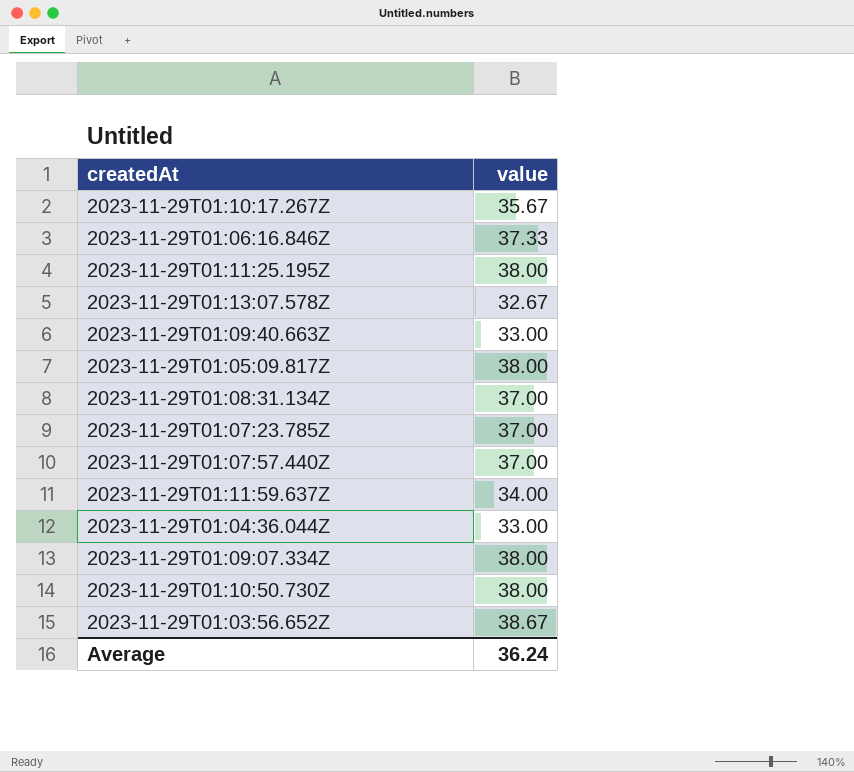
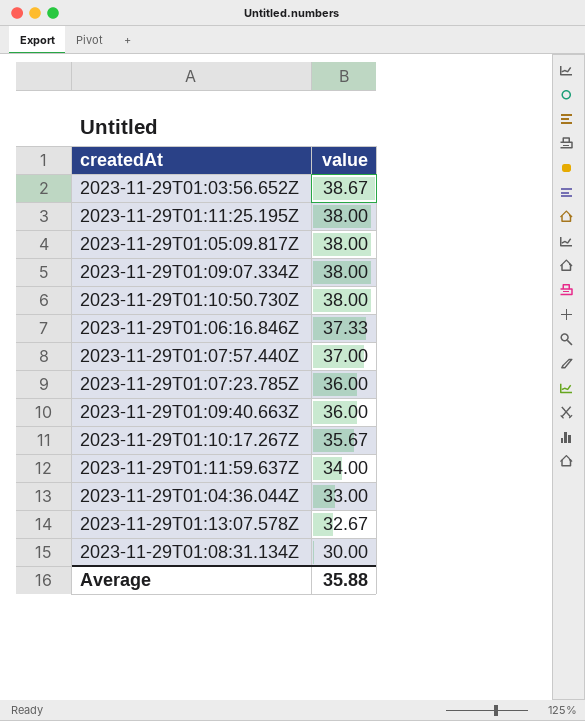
row order: none -> value descending
2023-11-29T01:07:23.785Z | value: 37.00 -> 36.00
2023-11-29T01:09:40.663Z | value: 33.00 -> 36.00
2023-11-29T01:08:31.134Z | value: 37.00 -> 30.00
Average | value: 36.24 -> 35.88

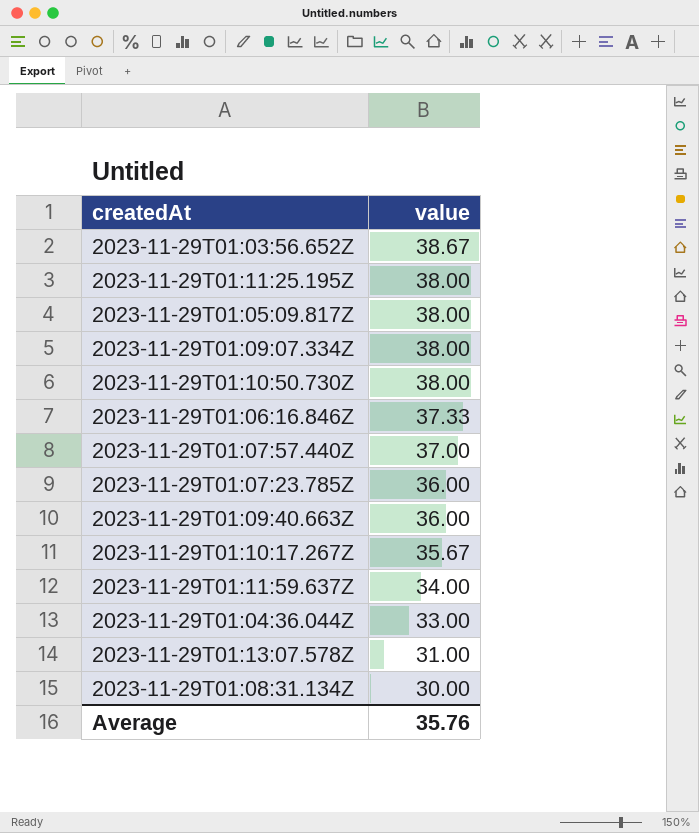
2023-11-29T01:13:07.578Z | value: 32.67 -> 31.00
Average | value: 35.88 -> 35.76

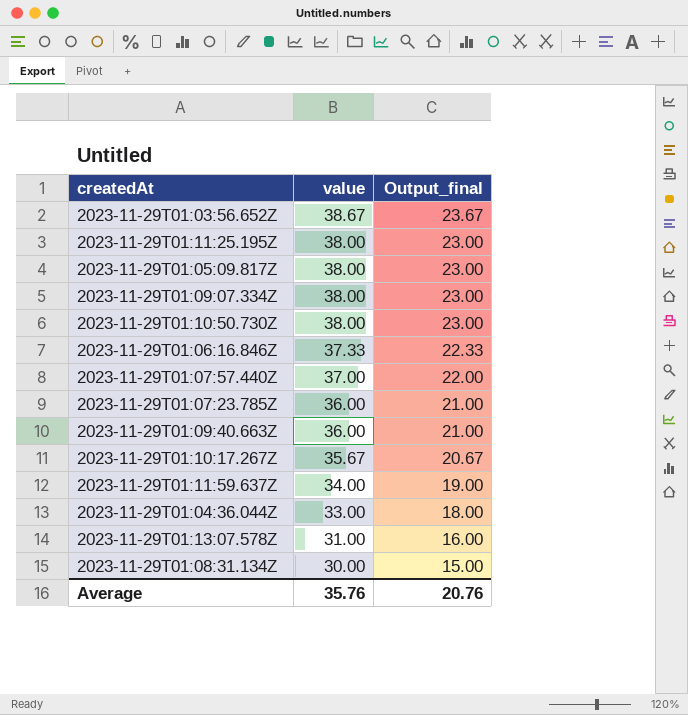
column Output_final | formula: none -> [value] - 15

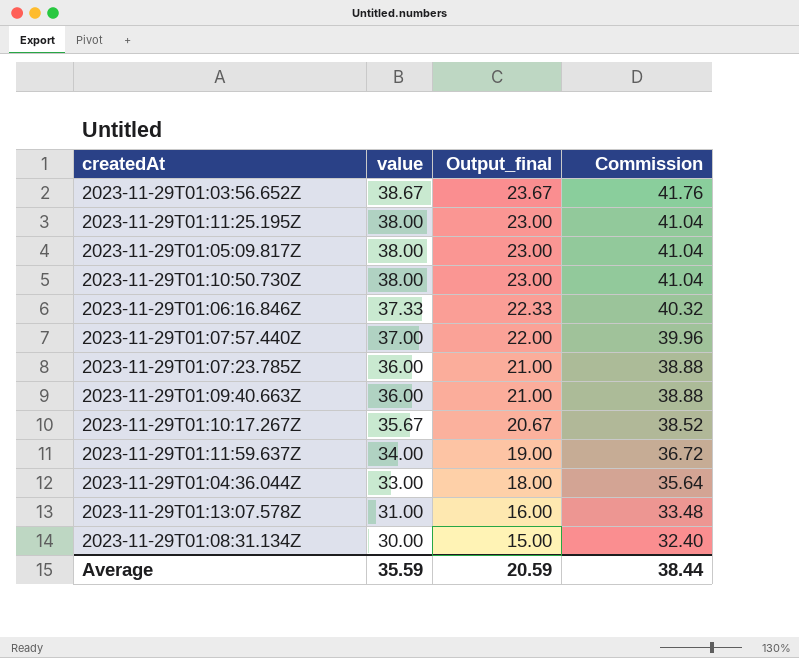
column Commission | formula: none -> [value] * 1.08
row 2023-11-29T01:09:07.334Z: 38.00 | 23.00 -> none
Average | value: 35.76 -> 35.59
Average | Output_final: 20.76 -> 20.59

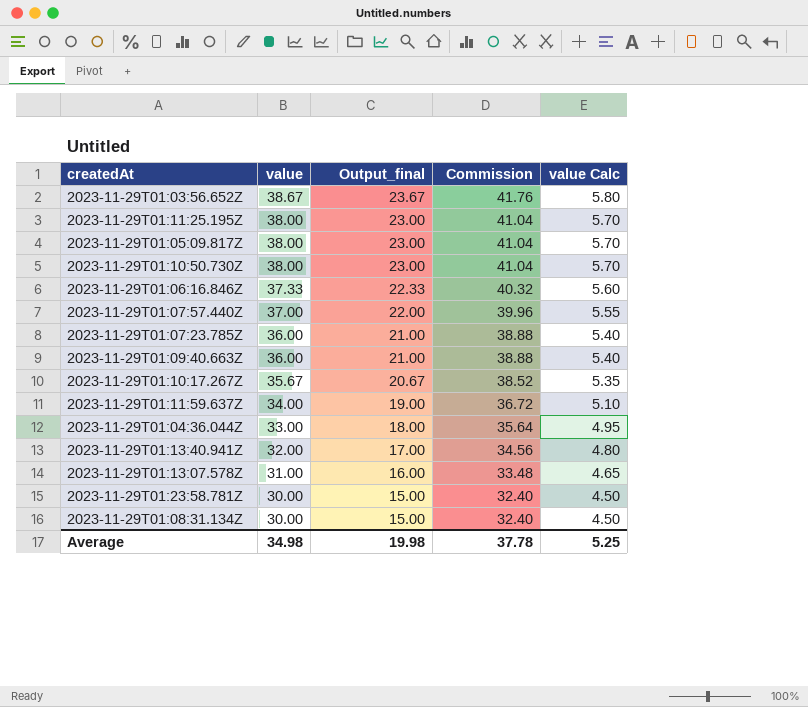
column value Calc | formula: none -> [value] * 0.15
row 2023-11-29T01:13:40.941Z: none -> 32.00 | 17.00 | 34.56 | 4.80
row 2023-11-29T01:23:58.781Z: none -> 30.00 | 15.00 | 32.40 | 4.50
Average | value: 35.59 -> 34.98
Average | Output_final: 20.59 -> 19.98
Average | Commission: 38.44 -> 37.78

